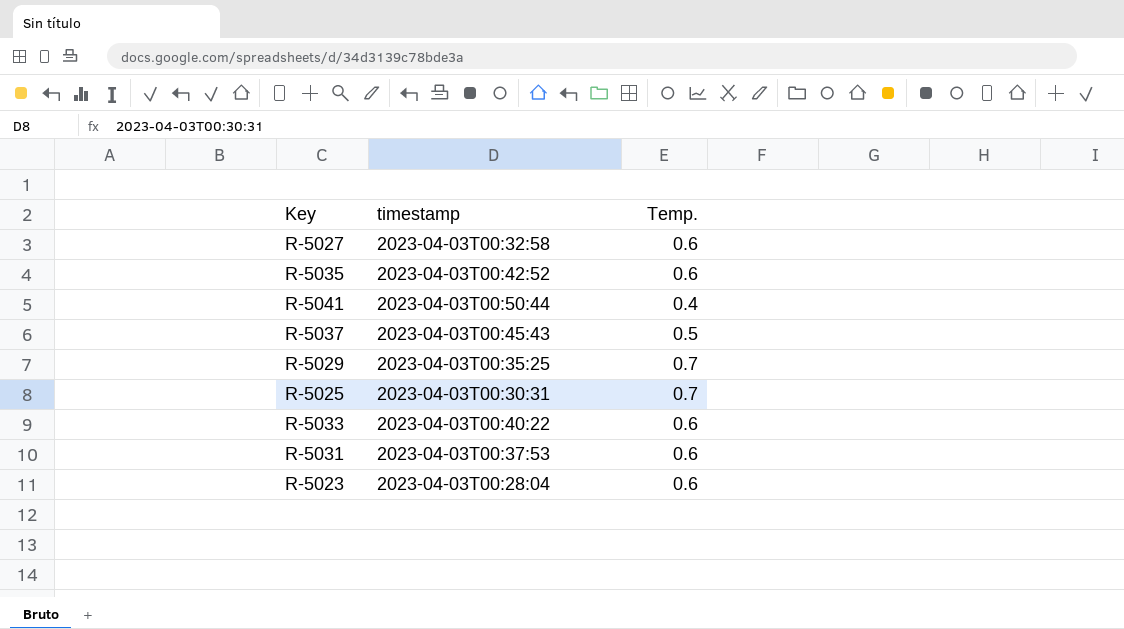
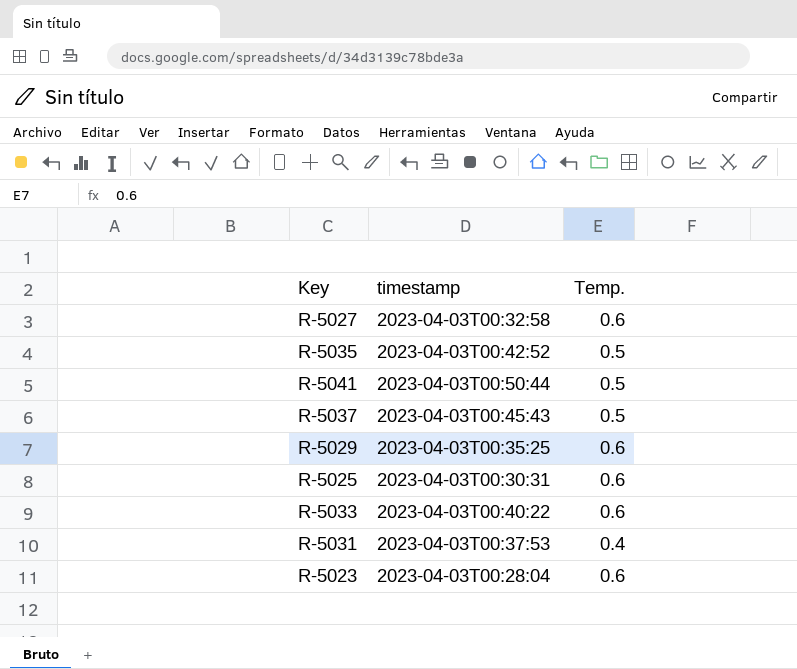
R-5035 | Temp.: 0.6 -> 0.5
R-5041 | Temp.: 0.4 -> 0.5
R-5029 | Temp.: 0.7 -> 0.6
R-5025 | Temp.: 0.7 -> 0.6
R-5031 | Temp.: 0.6 -> 0.4

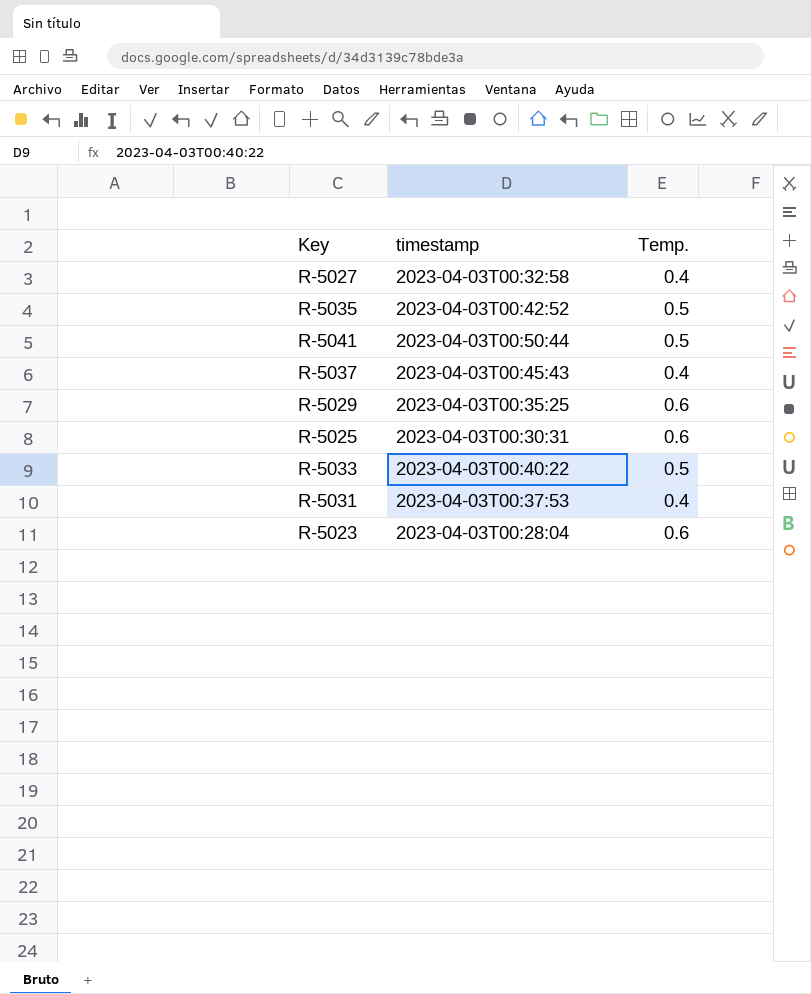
R-5027 | Temp.: 0.6 -> 0.4
R-5037 | Temp.: 0.5 -> 0.4
R-5033 | Temp.: 0.6 -> 0.5

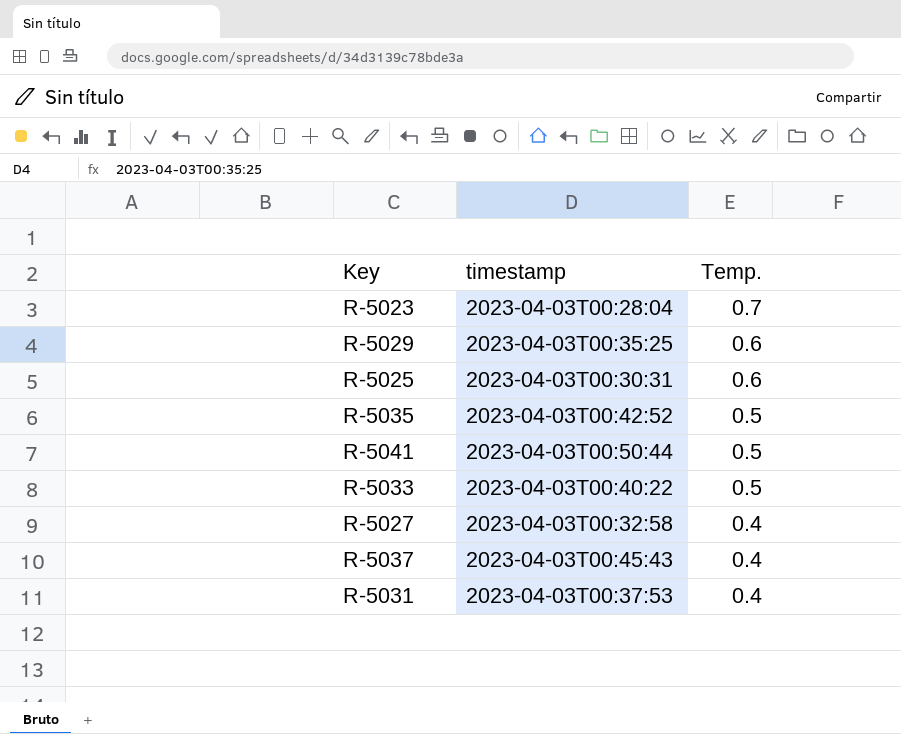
row order: none -> Temp. descending
R-5023 | Temp.: 0.6 -> 0.7

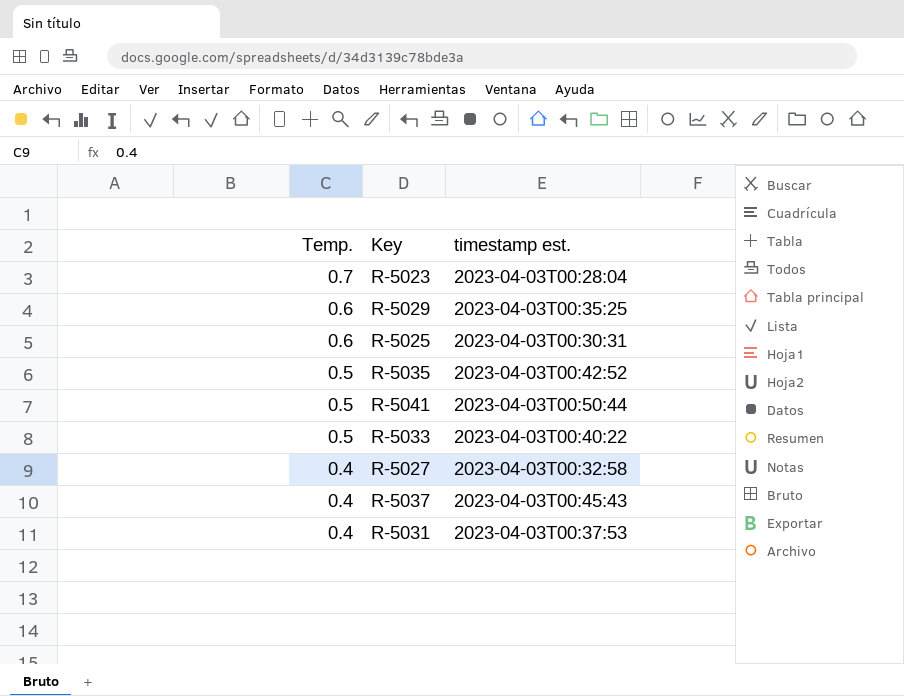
column Temp. | position: 3 -> 1
column name: timestamp -> timestamp est.

